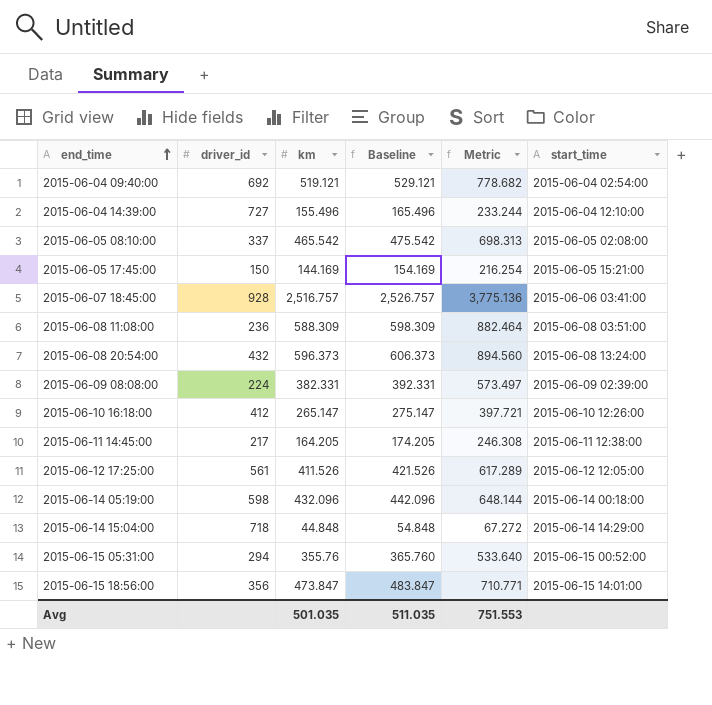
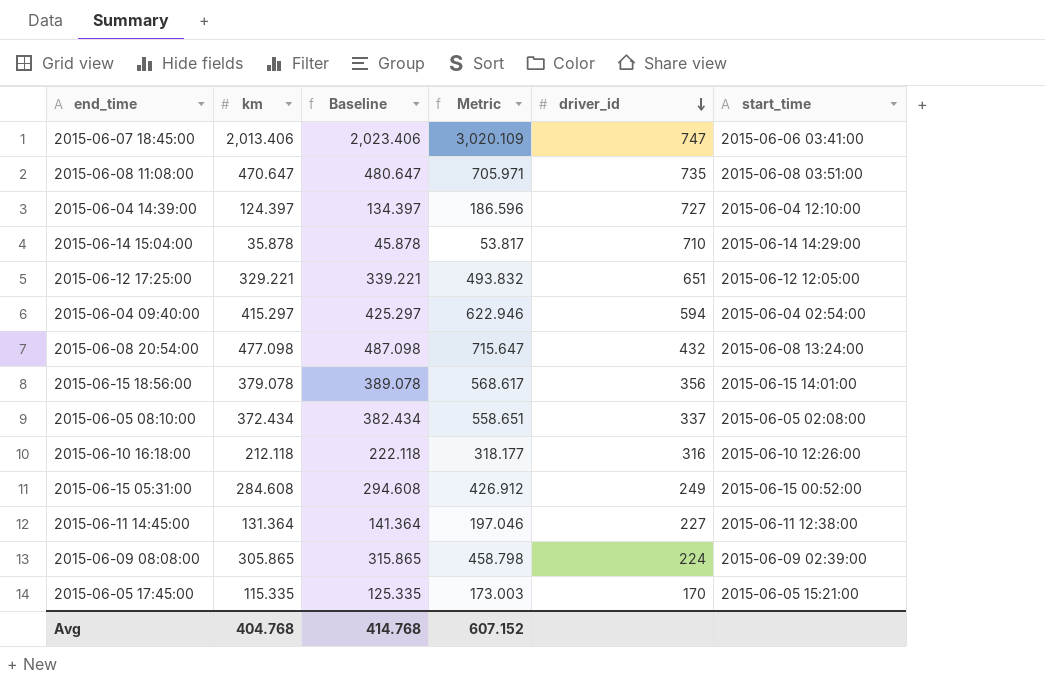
row order: end_time ascending -> driver_id descending
column driver_id | position: 2 -> 5
row 2015-06-14 05:19:00: 598 | 432.096 | 442.096 | 648.144 | 2015-06-14 00:18:00 -> none
2015-06-07 18:45:00 | km: 2,516.757 -> 2,013.406
2015-06-07 18:45:00 | Baseline: 2,526.757 -> 2,023.406
2015-06-07 18:45:00 | Metric: 3,775.136 -> 3,020.109
2015-06-07 18:45:00 | driver_id: 928 -> 747
2015-06-08 11:08:00 | km: 588.309 -> 470.647
2015-06-08 11:08:00 | Baseline: 598.309 -> 480.647
2015-06-08 11:08:00 | Metric: 882.464 -> 705.971
2015-06-08 11:08:00 | driver_id: 236 -> 735
2015-06-04 14:39:00 | km: 155.496 -> 124.397
2015-06-04 14:39:00 | Baseline: 165.496 -> 134.397
2015-06-04 14:39:00 | Metric: 233.244 -> 186.596
2015-06-14 15:04:00 | km: 44.848 -> 35.878
2015-06-14 15:04:00 | Baseline: 54.848 -> 45.878
2015-06-14 15:04:00 | Metric: 67.272 -> 53.817
2015-06-14 15:04:00 | driver_id: 718 -> 710
2015-06-12 17:25:00 | km: 411.526 -> 329.221
2015-06-12 17:25:00 | Baseline: 421.526 -> 339.221
2015-06-12 17:25:00 | Metric: 617.289 -> 493.832
2015-06-12 17:25:00 | driver_id: 561 -> 651
2015-06-04 09:40:00 | km: 519.121 -> 415.297
2015-06-04 09:40:00 | Baseline: 529.121 -> 425.297
2015-06-04 09:40:00 | Metric: 778.682 -> 622.946
2015-06-04 09:40:00 | driver_id: 692 -> 594
2015-06-08 20:54:00 | km: 596.373 -> 477.098
2015-06-08 20:54:00 | Baseline: 606.373 -> 487.098
2015-06-08 20:54:00 | Metric: 894.560 -> 715.647
2015-06-15 18:56:00 | km: 473.847 -> 379.078
2015-06-15 18:56:00 | Baseline: 483.847 -> 389.078
2015-06-15 18:56:00 | Metric: 710.771 -> 568.617
2015-06-05 08:10:00 | km: 465.542 -> 372.434
2015-06-05 08:10:00 | Baseline: 475.542 -> 382.434
2015-06-05 08:10:00 | Metric: 698.313 -> 558.651
2015-06-10 16:18:00 | km: 265.147 -> 212.118
2015-06-10 16:18:00 | Baseline: 275.147 -> 222.118
2015-06-10 16:18:00 | Metric: 397.721 -> 318.177
2015-06-10 16:18:00 | driver_id: 412 -> 316
2015-06-15 05:31:00 | km: 355.76 -> 284.608
2015-06-15 05:31:00 | Baseline: 365.760 -> 294.608
2015-06-15 05:31:00 | Metric: 533.640 -> 426.912
2015-06-15 05:31:00 | driver_id: 294 -> 249
2015-06-11 14:45:00 | km: 164.205 -> 131.364
2015-06-11 14:45:00 | Baseline: 174.205 -> 141.364
2015-06-11 14:45:00 | Metric: 246.308 -> 197.046
2015-06-11 14:45:00 | driver_id: 217 -> 227
2015-06-09 08:08:00 | km: 382.331 -> 305.865
2015-06-09 08:08:00 | Baseline: 392.331 -> 315.865
2015-06-09 08:08:00 | Metric: 573.497 -> 458.798
2015-06-05 17:45:00 | km: 144.169 -> 115.335
2015-06-05 17:45:00 | Baseline: 154.169 -> 125.335
2015-06-05 17:45:00 | Metric: 216.254 -> 173.003
2015-06-05 17:45:00 | driver_id: 150 -> 170
Avg | km: 501.035 -> 404.768
Avg | Baseline: 511.035 -> 414.768
Avg | Metric: 751.553 -> 607.152

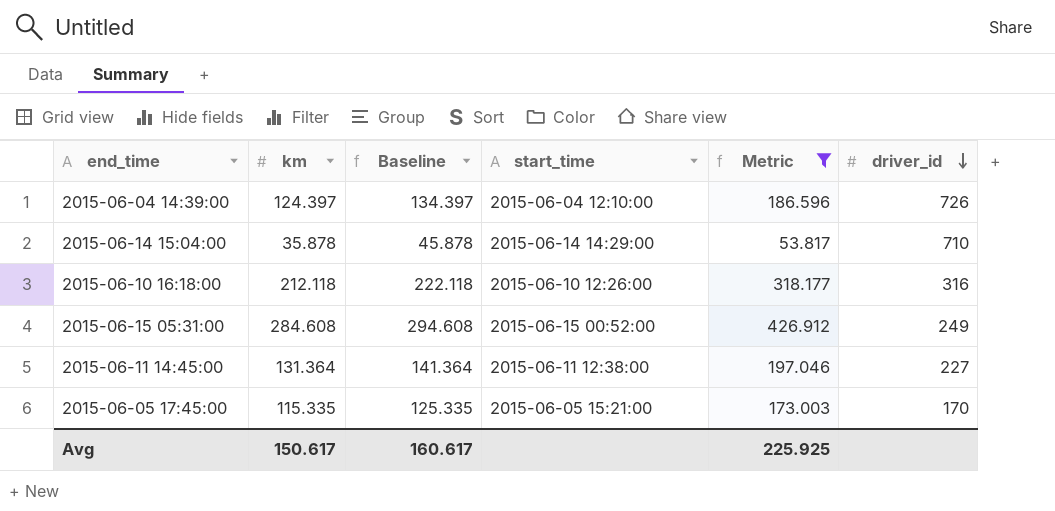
filter: none -> Metric <= 426.912
column start_time | position: 6 -> 4
2015-06-04 14:39:00 | driver_id: 727 -> 726
Avg | km: 404.768 -> 150.617
Avg | Baseline: 414.768 -> 160.617
Avg | Metric: 607.152 -> 225.925

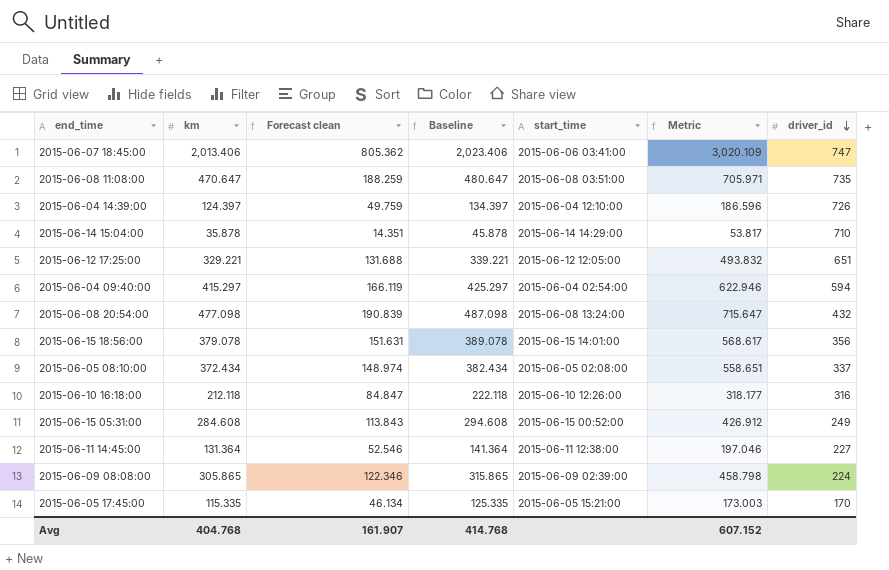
filter: Metric <= 426.912 -> none
column Forecast clean | formula: none -> [km] * 0.4
Avg | km: 150.617 -> 404.768
Avg | Baseline: 160.617 -> 414.768
Avg | Metric: 225.925 -> 607.152

